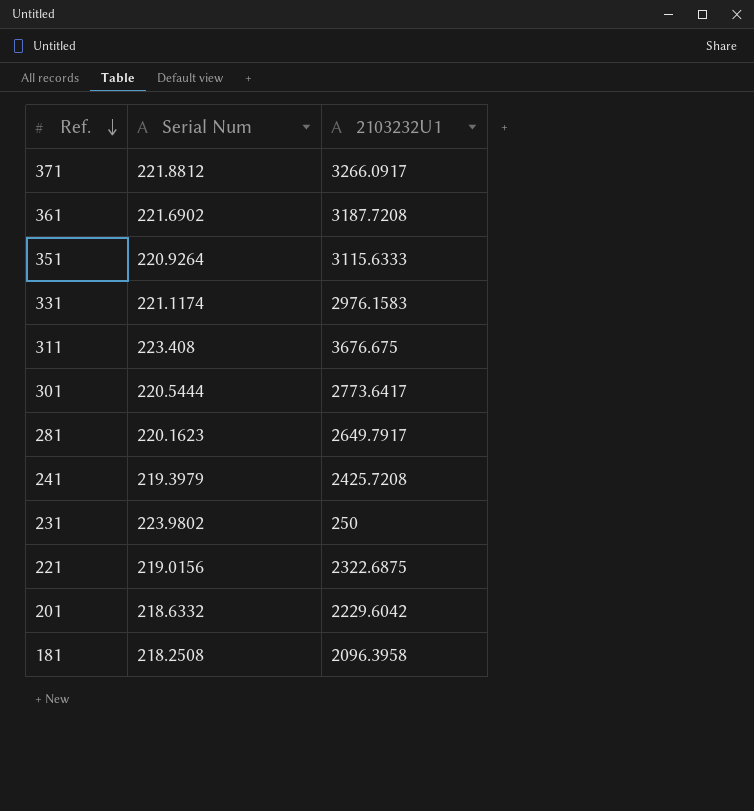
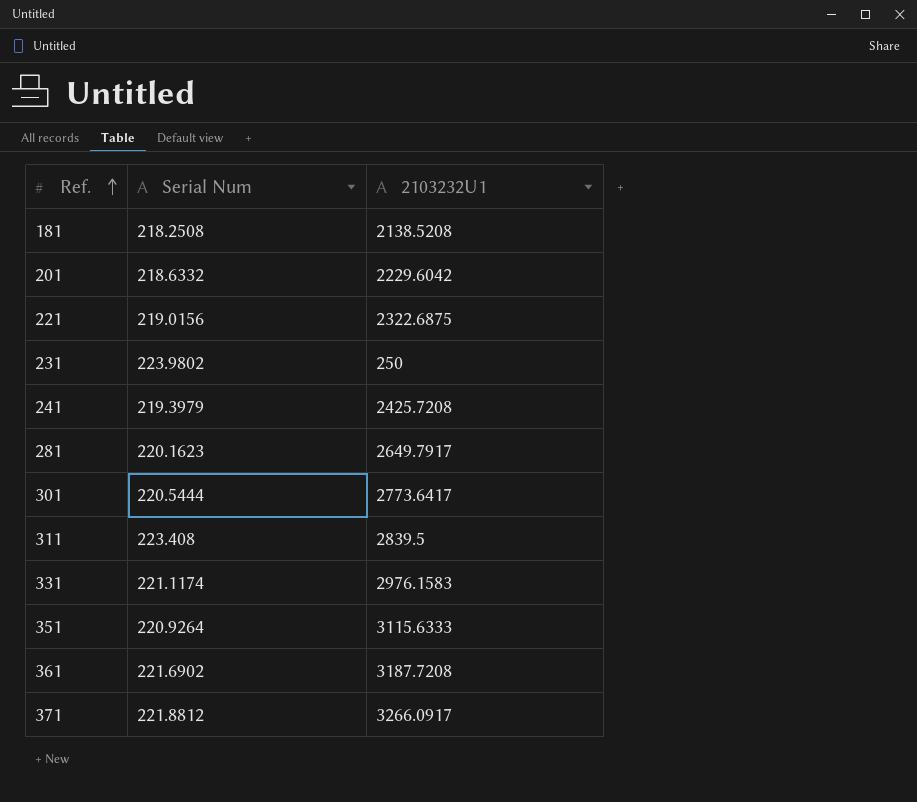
row order: Ref. descending -> Ref. ascending
181 | 2103232U1: 2096.3958 -> 2138.5208
311 | 2103232U1: 3676.675 -> 2839.5

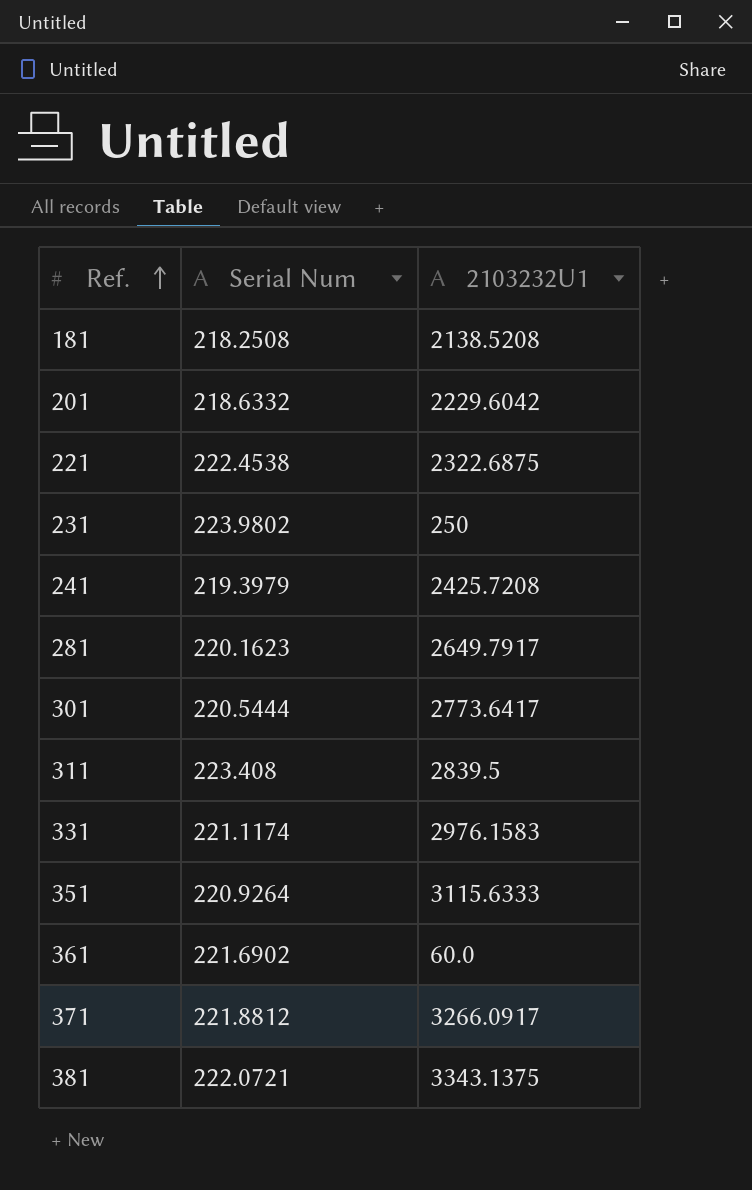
221 | Serial Num: 219.0156 -> 222.4538
361 | 2103232U1: 3187.7208 -> 60.0
row 381: none -> 222.0721 | 3343.1375

